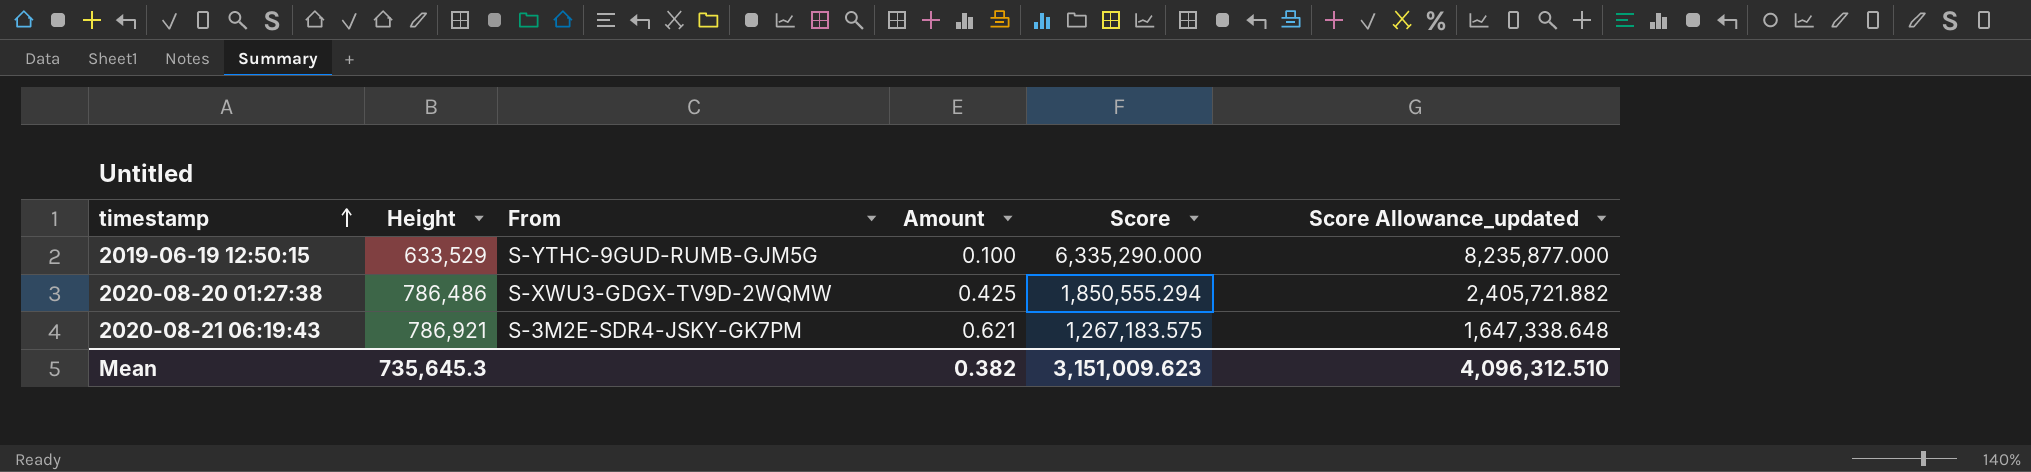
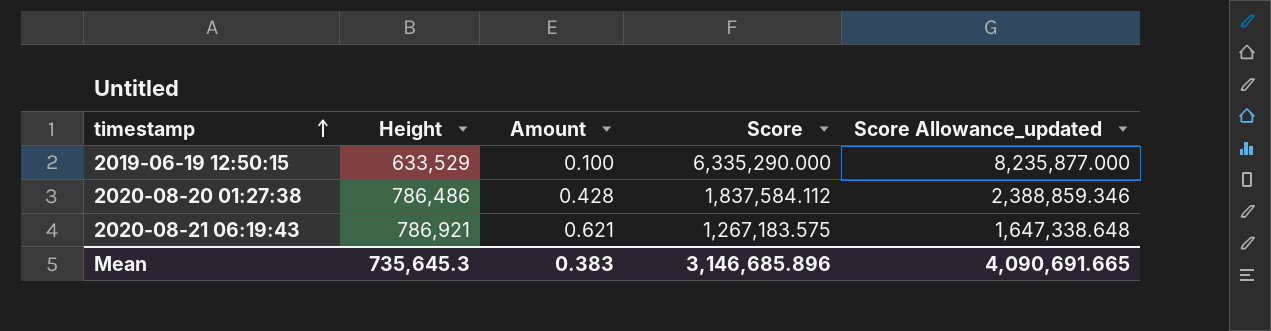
column From | position: 3 -> none
2020-08-20 01:27:38 | Amount: 0.425 -> 0.428
2020-08-20 01:27:38 | Score: 1,850,555.294 -> 1,837,584.112
2020-08-20 01:27:38 | Score Allowance_updated: 2,405,721.882 -> 2,388,859.346
Mean | Amount: 0.382 -> 0.383
Mean | Score: 3,151,009.623 -> 3,146,685.896
Mean | Score Allowance_updated: 4,096,312.510 -> 4,090,691.665

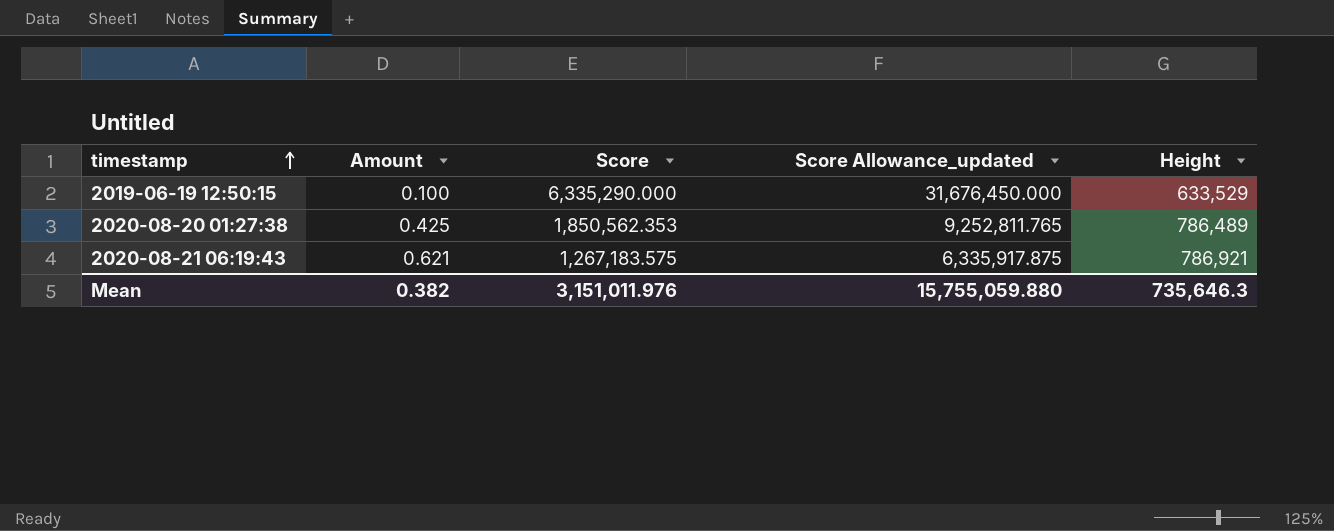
column Score Allowance_updated | formula: [Score] * 1.3 -> [Score] * 5
column Height | position: 2 -> 5
2020-08-20 01:27:38 | Amount: 0.428 -> 0.425
2020-08-20 01:27:38 | Score: 1,837,584.112 -> 1,850,562.353
2020-08-20 01:27:38 | Height: 786,486 -> 786,489
Mean | Amount: 0.383 -> 0.382
Mean | Score: 3,146,685.896 -> 3,151,011.976
Mean | Score Allowance_updated: 4,090,691.665 -> 15,755,059.880
Mean | Height: 735,645.3 -> 735,646.3

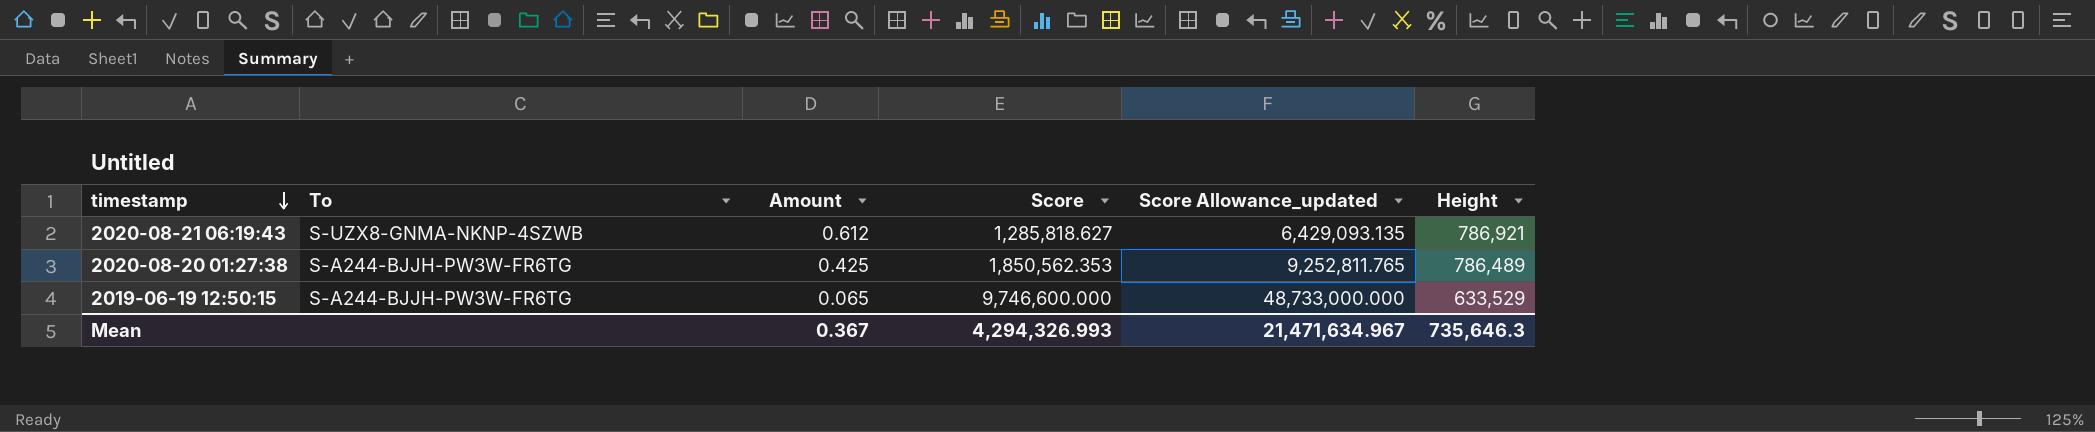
row order: timestamp ascending -> timestamp descending
column To | position: none -> 2
2020-08-21 06:19:43 | Amount: 0.621 -> 0.612
2020-08-21 06:19:43 | Score: 1,267,183.575 -> 1,285,818.627
2020-08-21 06:19:43 | Score Allowance_updated: 6,335,917.875 -> 6,429,093.135
2019-06-19 12:50:15 | Amount: 0.100 -> 0.065
2019-06-19 12:50:15 | Score: 6,335,290.000 -> 9,746,600.000
2019-06-19 12:50:15 | Score Allowance_updated: 31,676,450.000 -> 48,733,000.000
Mean | Amount: 0.382 -> 0.367
Mean | Score: 3,151,011.976 -> 4,294,326.993
Mean | Score Allowance_updated: 15,755,059.880 -> 21,471,634.967

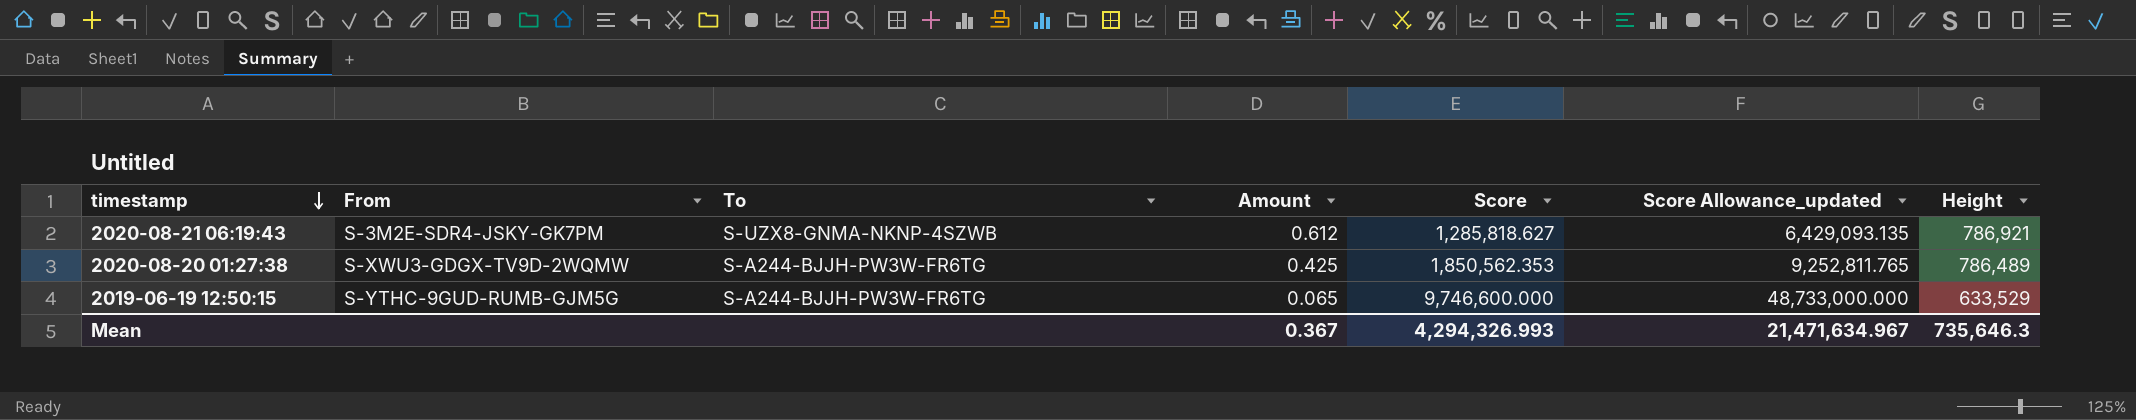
column From | position: none -> 2

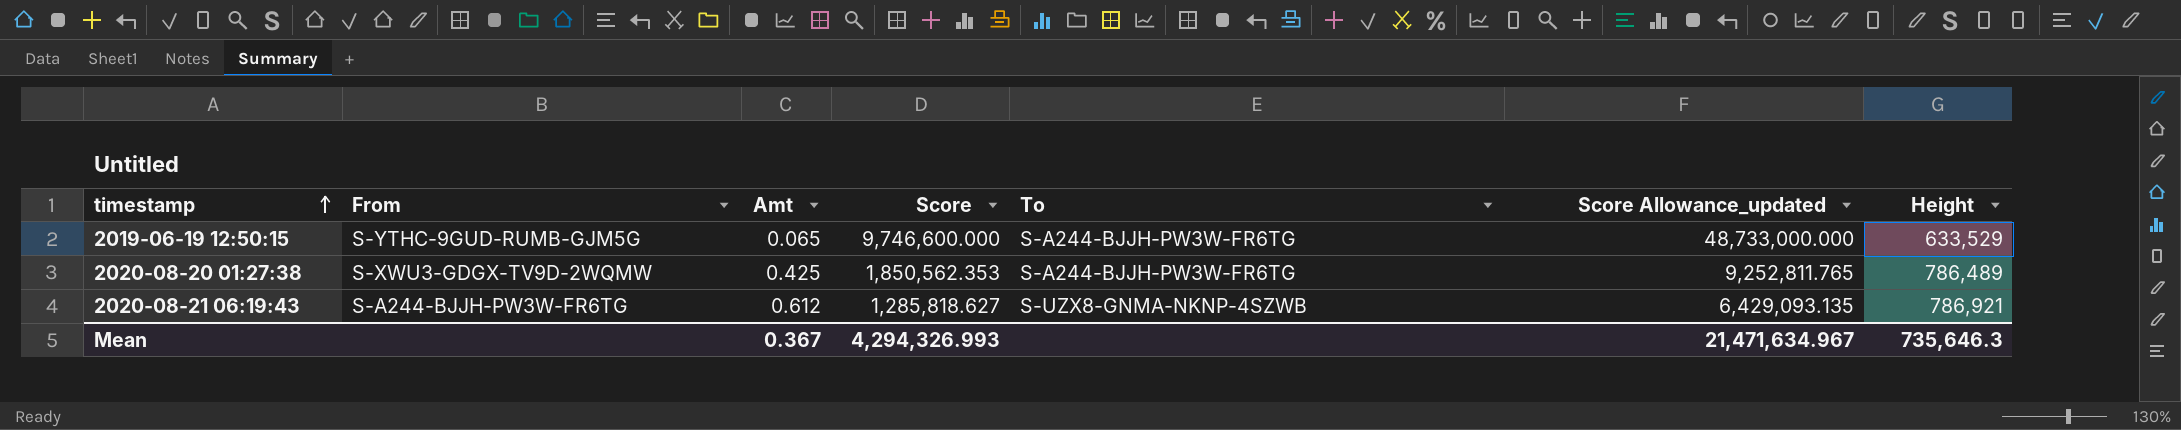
row order: timestamp descending -> timestamp ascending
column name: Amount -> Amt
column To | position: 3 -> 5
2020-08-21 06:19:43 | From: S-3M2E-SDR4-JSKY-GK7PM -> S-A244-BJJH-PW3W-FR6TG

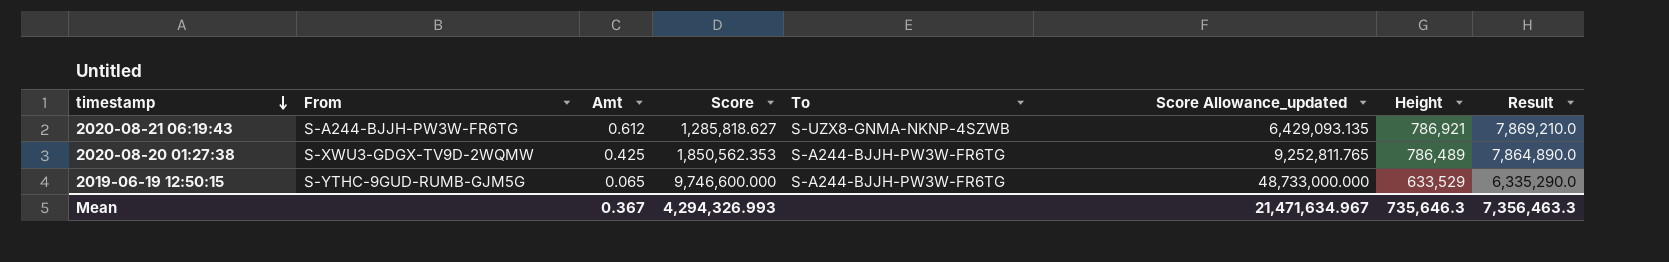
row order: timestamp ascending -> timestamp descending
column Result | formula: none -> [Height] * 10

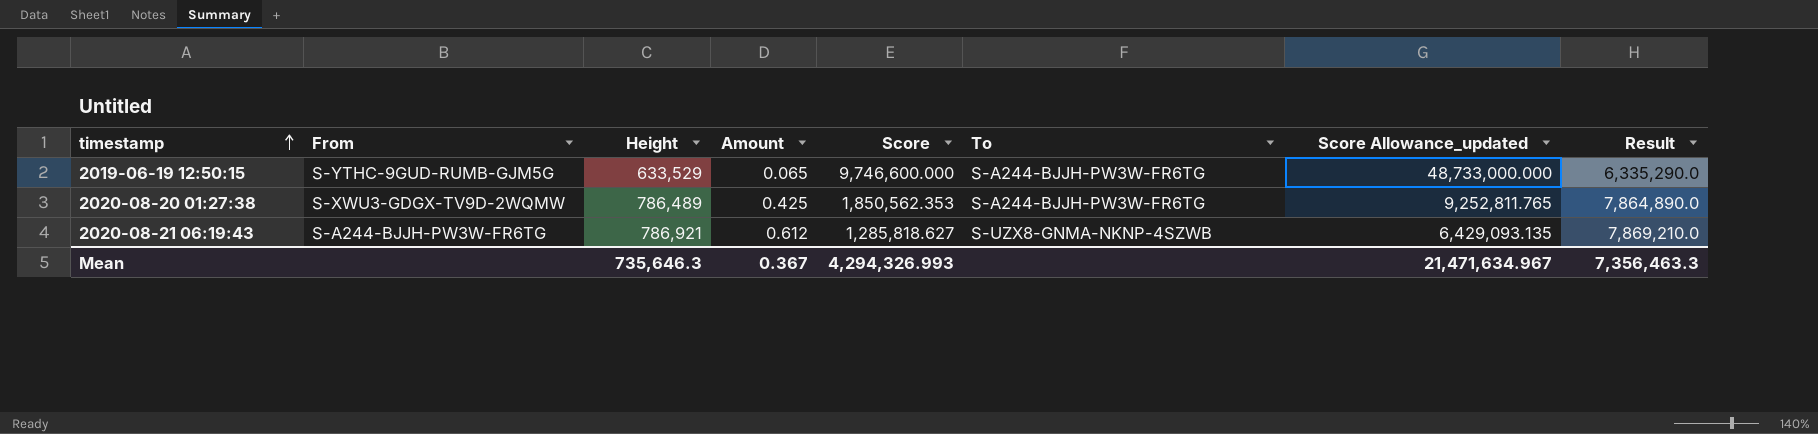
row order: timestamp descending -> timestamp ascending
column Height | position: 7 -> 3
column name: Amt -> Amount

